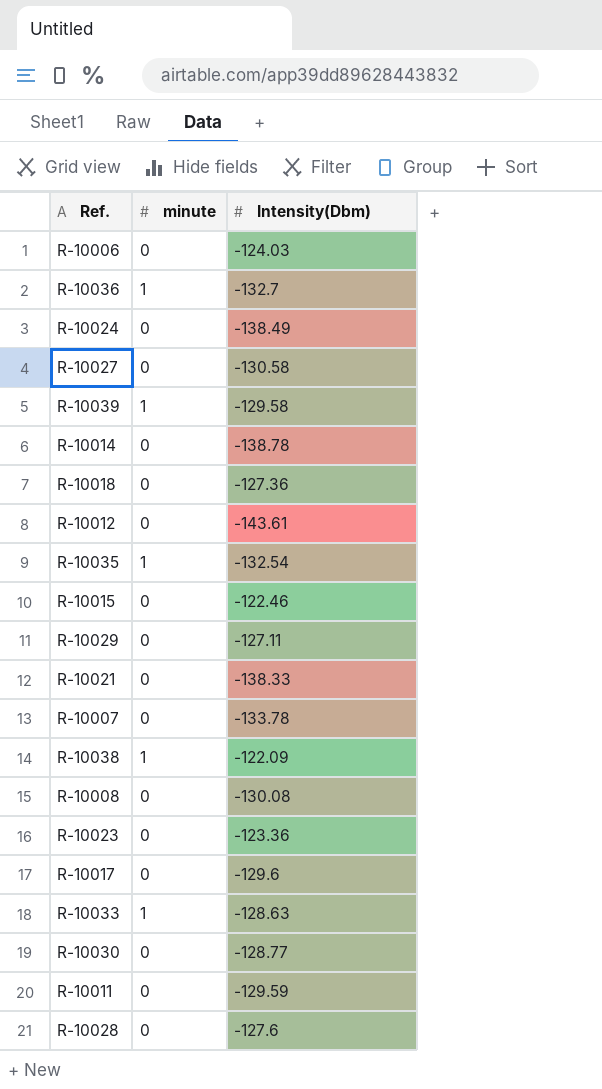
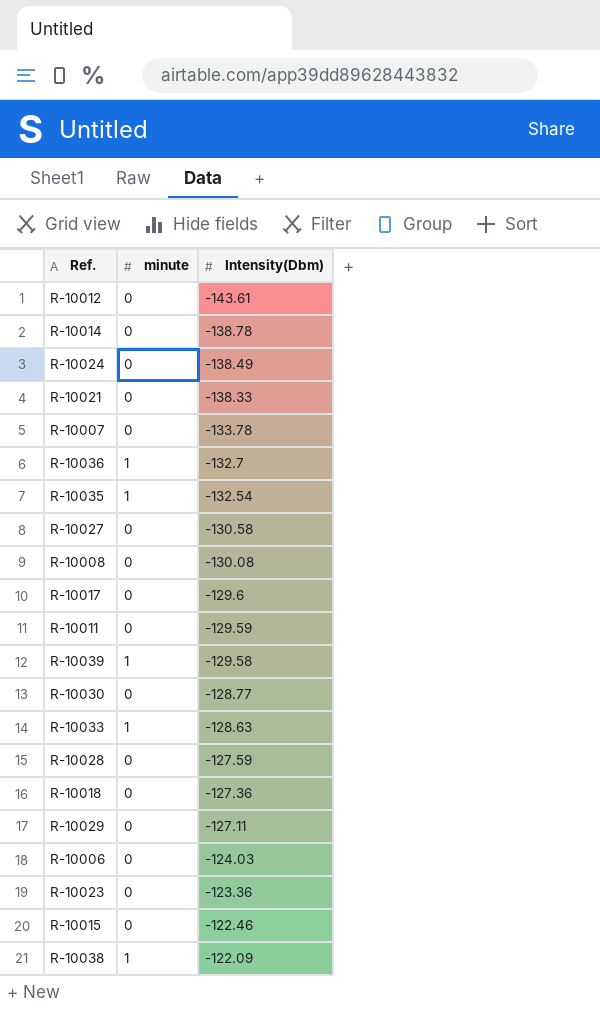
row order: none -> Intensity(Dbm) ascending
R-10028 | Intensity(Dbm): -127.6 -> -127.59

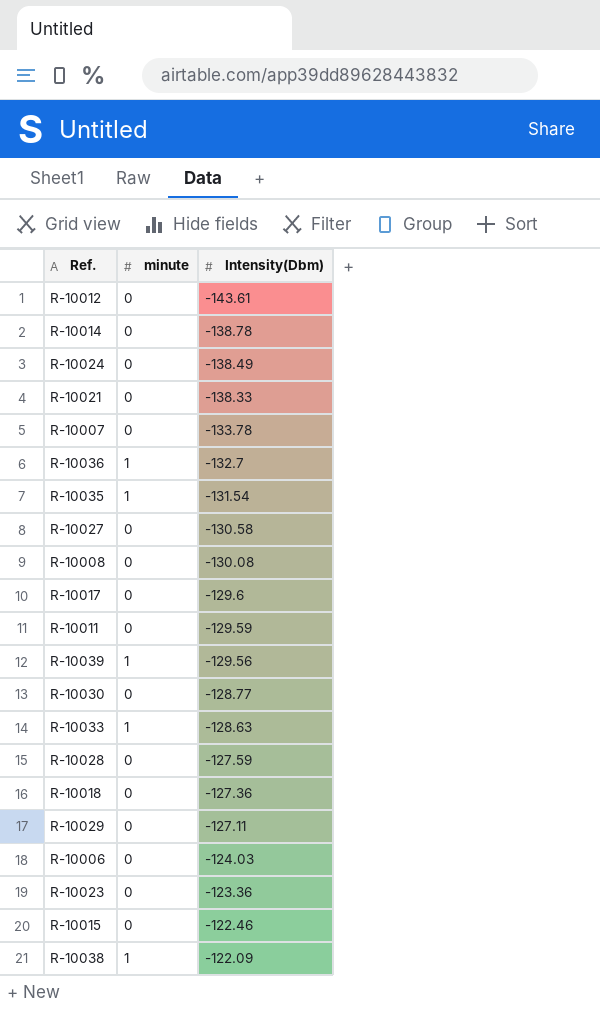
R-10035 | Intensity(Dbm): -132.54 -> -131.54
R-10039 | Intensity(Dbm): -129.58 -> -129.56

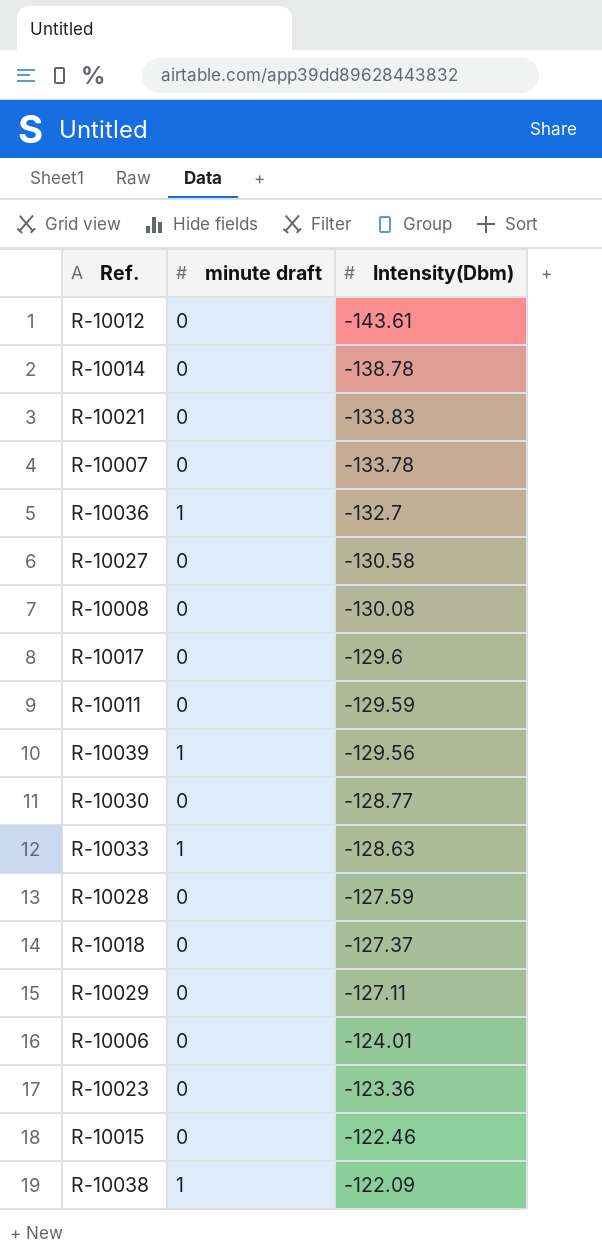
column name: minute -> minute draft
row R-10024: 0 | -138.49 -> none
row R-10035: 1 | -131.54 -> none
R-10021 | Intensity(Dbm): -138.33 -> -133.83
R-10018 | Intensity(Dbm): -127.36 -> -127.37
R-10006 | Intensity(Dbm): -124.03 -> -124.01

